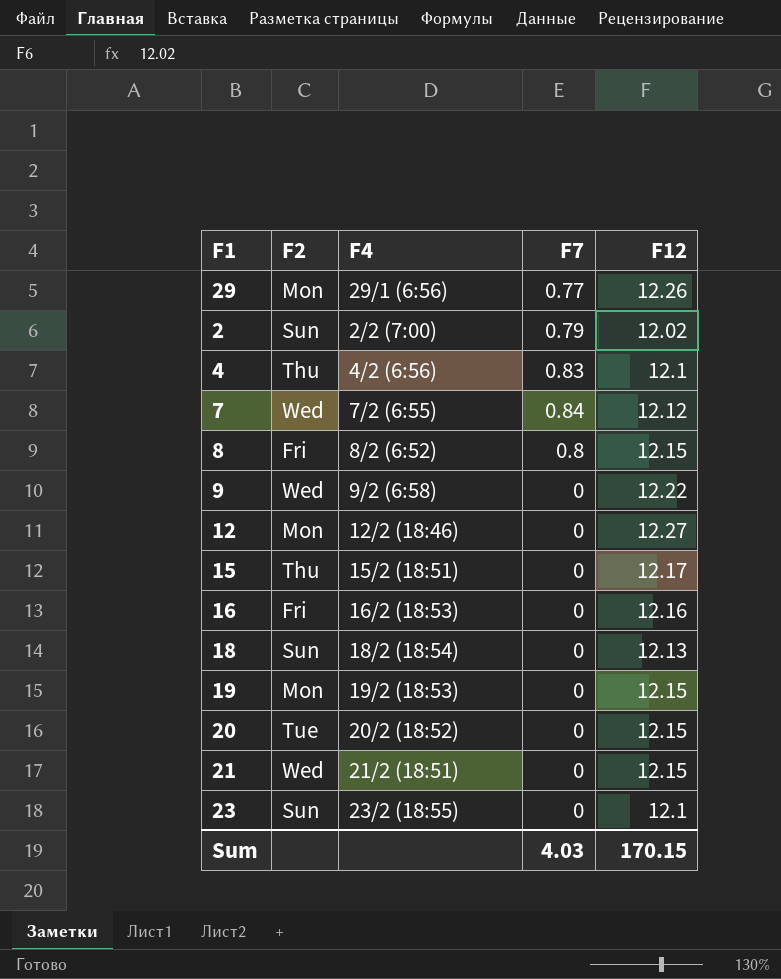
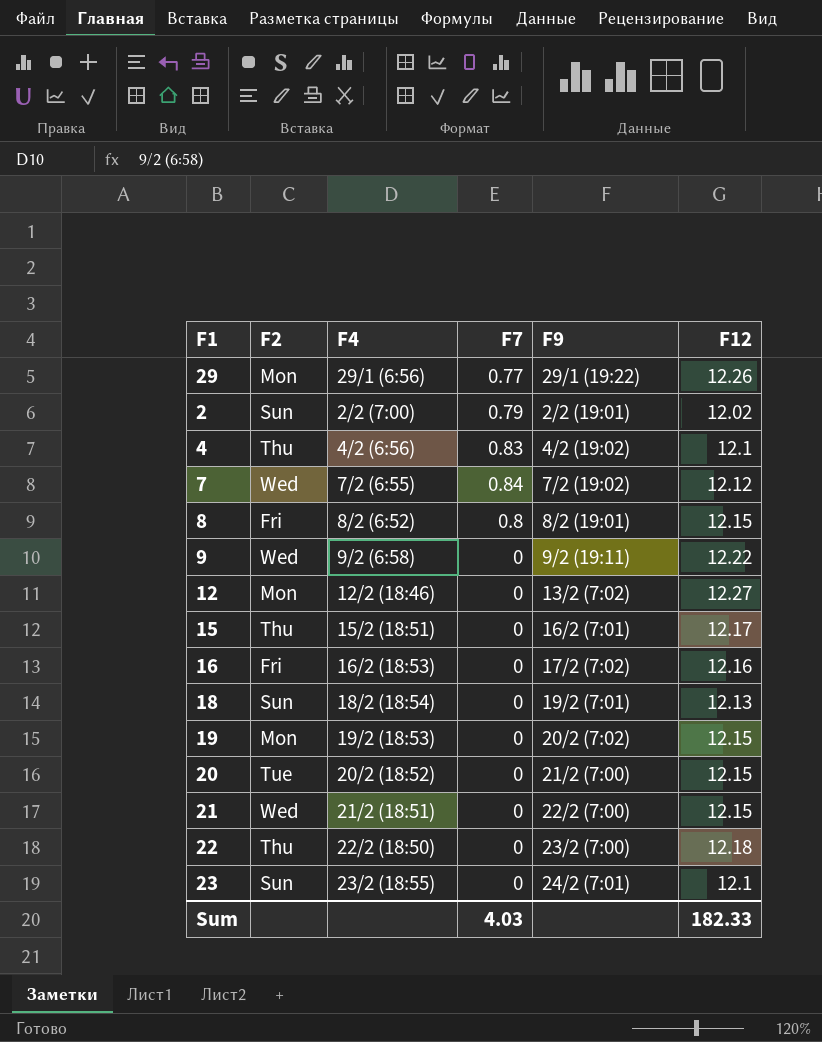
column F9 | position: none -> 5
row 22: none -> Thu | 22/2 (18:50) | 0 | 23/2 (7:00) | 12.18
Sum | F12: 170.15 -> 182.33

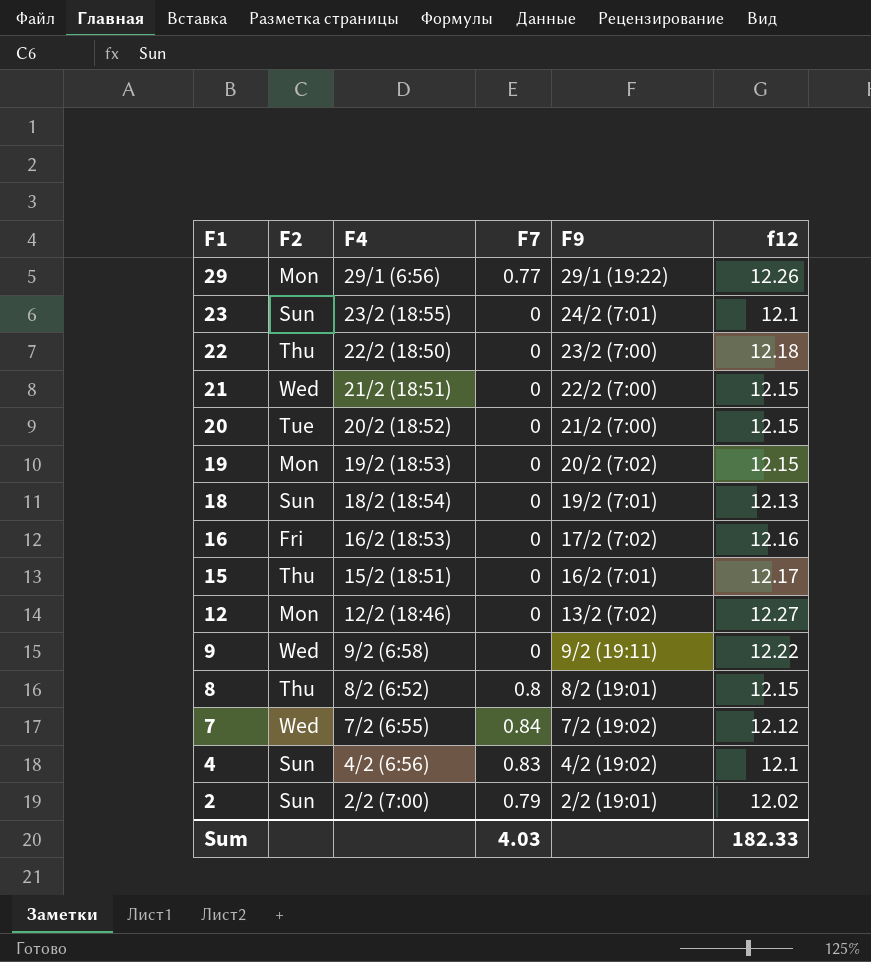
row order: none -> F1 descending
column name: F12 -> f12
8 | F2: Fri -> Thu
4 | F2: Thu -> Sun

